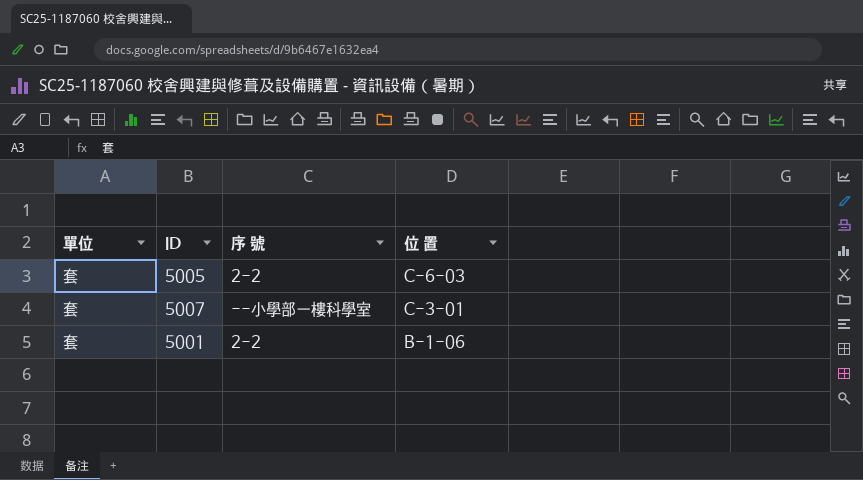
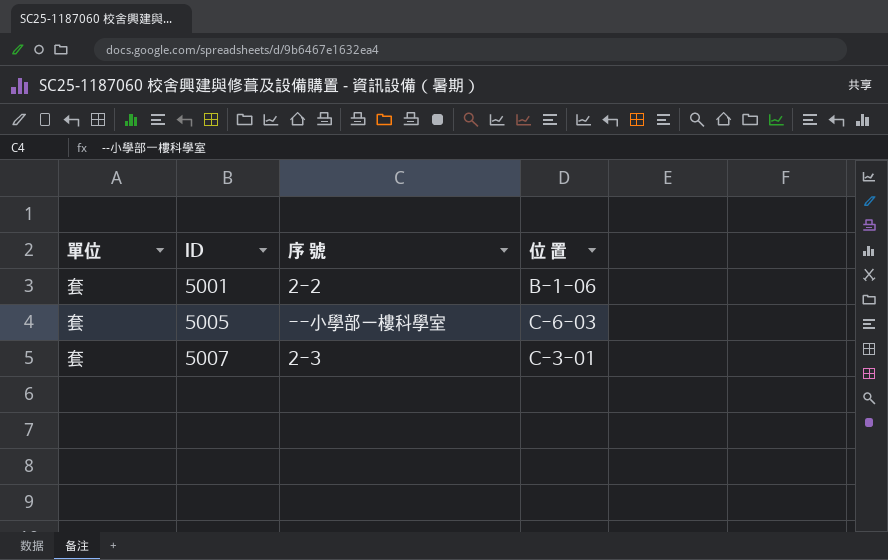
row order: 位 置 descending -> ID ascending
5005 | 序 號: 2-2 -> --小學部一樓科學室
5007 | 序 號: --小學部一樓科學室 -> 2-3

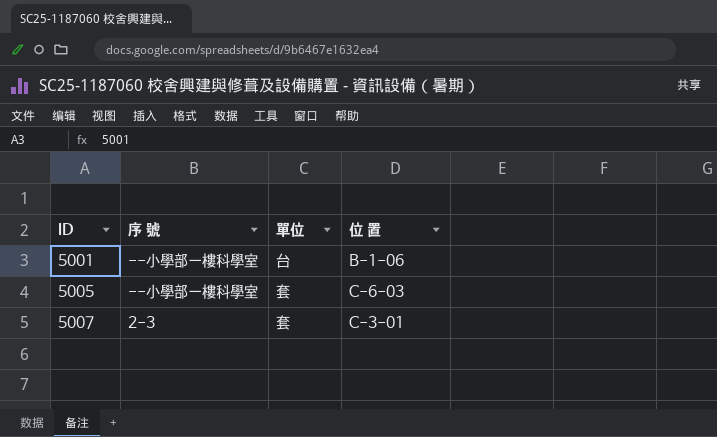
column 單位 | position: 1 -> 3
5001 | 序 號: 2-2 -> --小學部一樓科學室
5001 | 單位: 套 -> 台

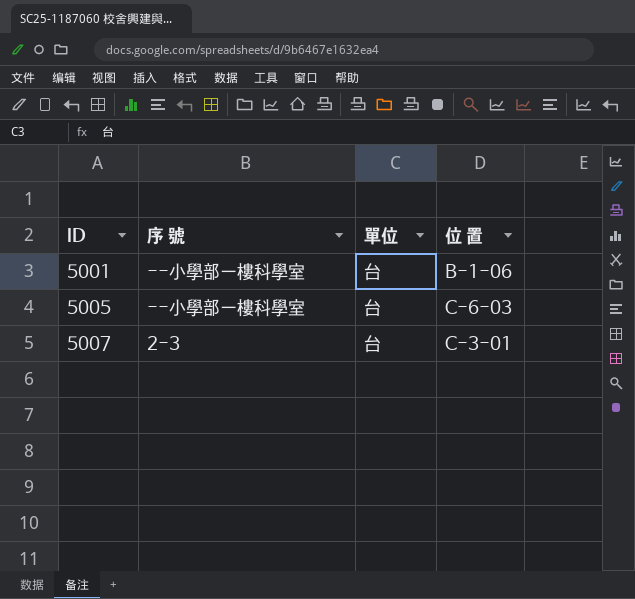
5005 | 單位: 套 -> 台
5007 | 單位: 套 -> 台

